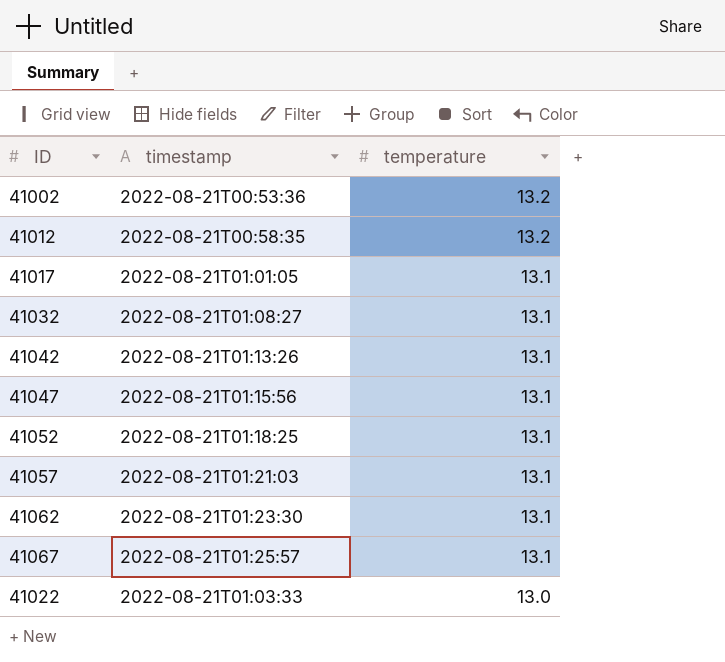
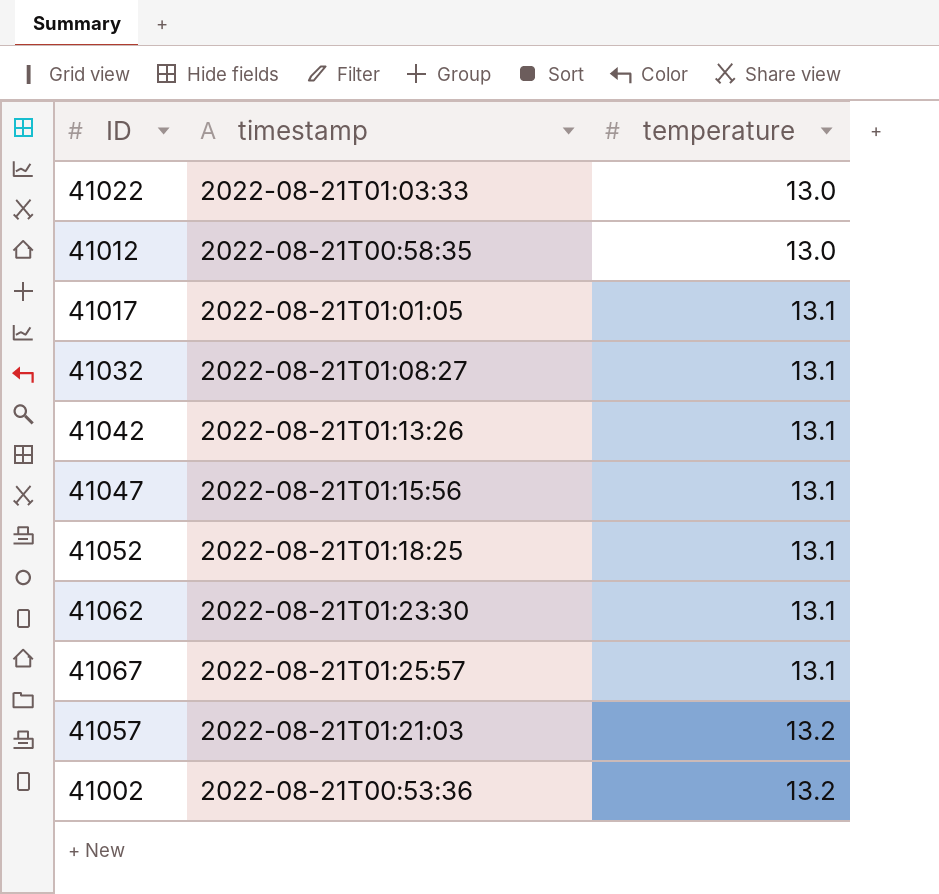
row order: temperature descending -> temperature ascending
41012 | temperature: 13.2 -> 13.0
41057 | temperature: 13.1 -> 13.2

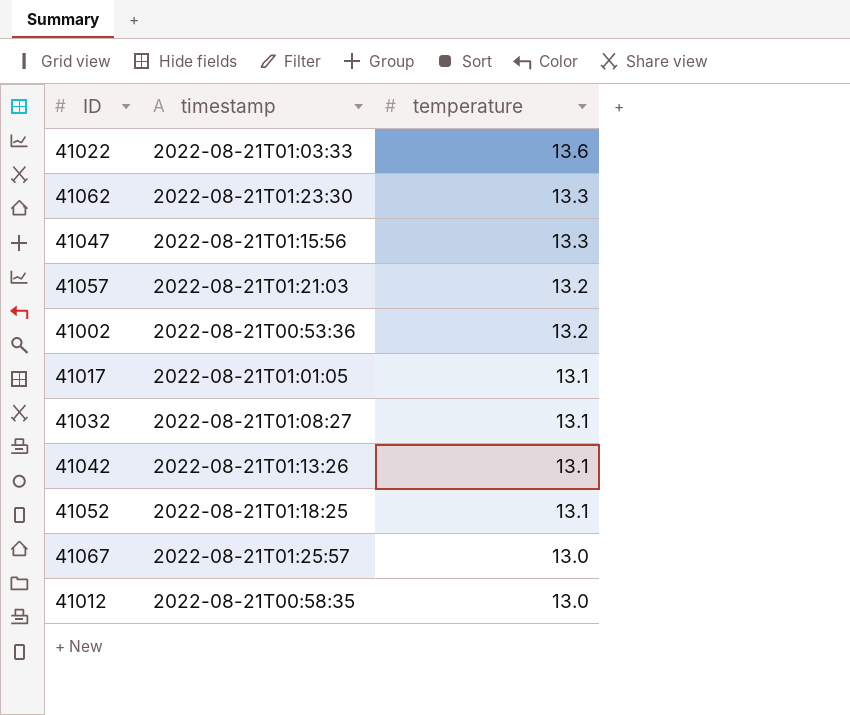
row order: temperature ascending -> temperature descending
41022 | temperature: 13.0 -> 13.6
41062 | temperature: 13.1 -> 13.3
41047 | temperature: 13.1 -> 13.3
41067 | temperature: 13.1 -> 13.0

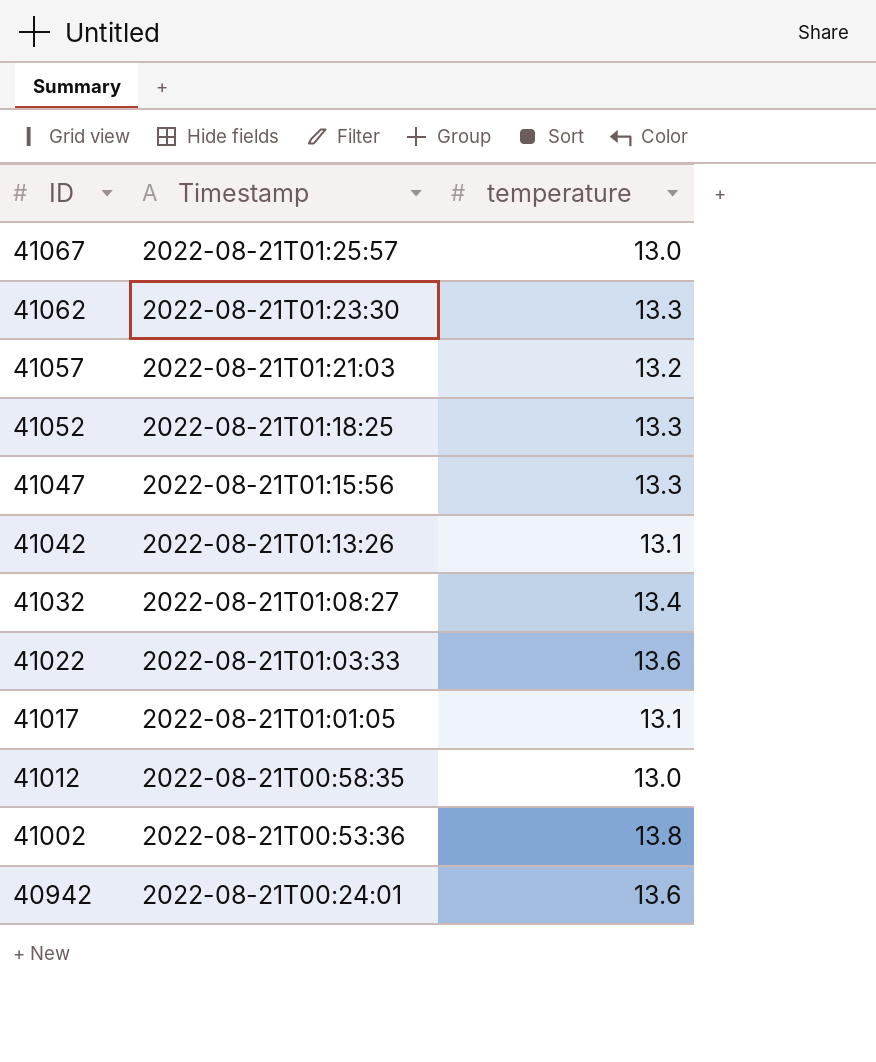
row order: temperature descending -> ID descending
column name: timestamp -> Timestamp
41052 | temperature: 13.1 -> 13.3
41032 | temperature: 13.1 -> 13.4
41002 | temperature: 13.2 -> 13.8
row 40942: none -> 2022-08-21T00:24:01 | 13.6

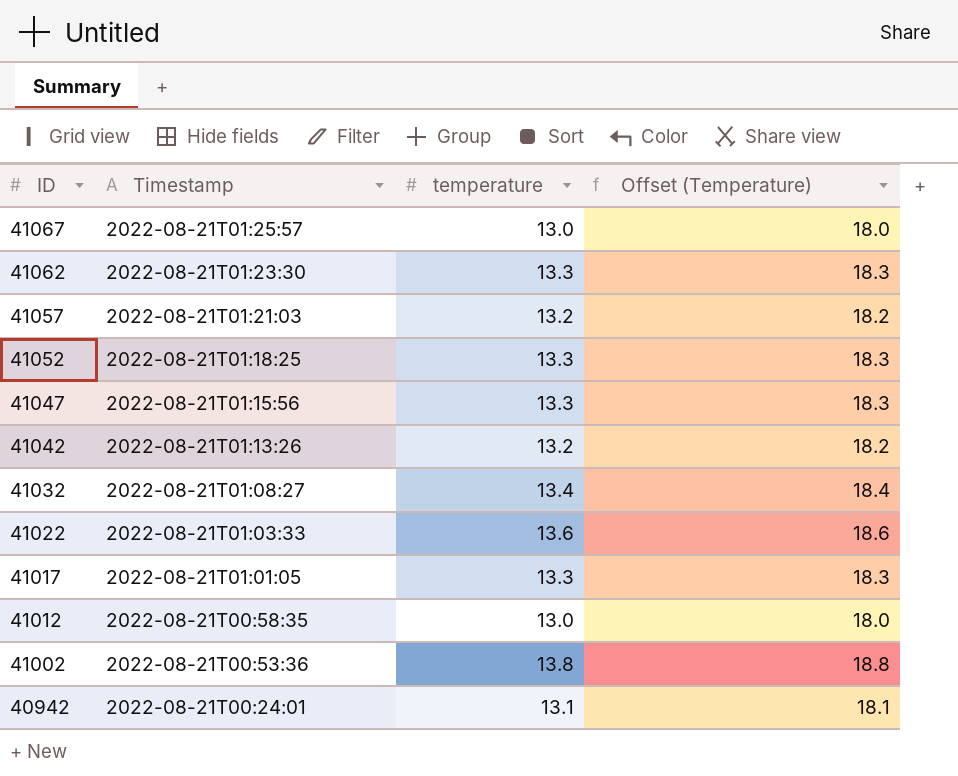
column Offset (Temperature) | formula: none -> [temperature] + 5
41042 | temperature: 13.1 -> 13.2
41017 | temperature: 13.1 -> 13.3
40942 | temperature: 13.6 -> 13.1

